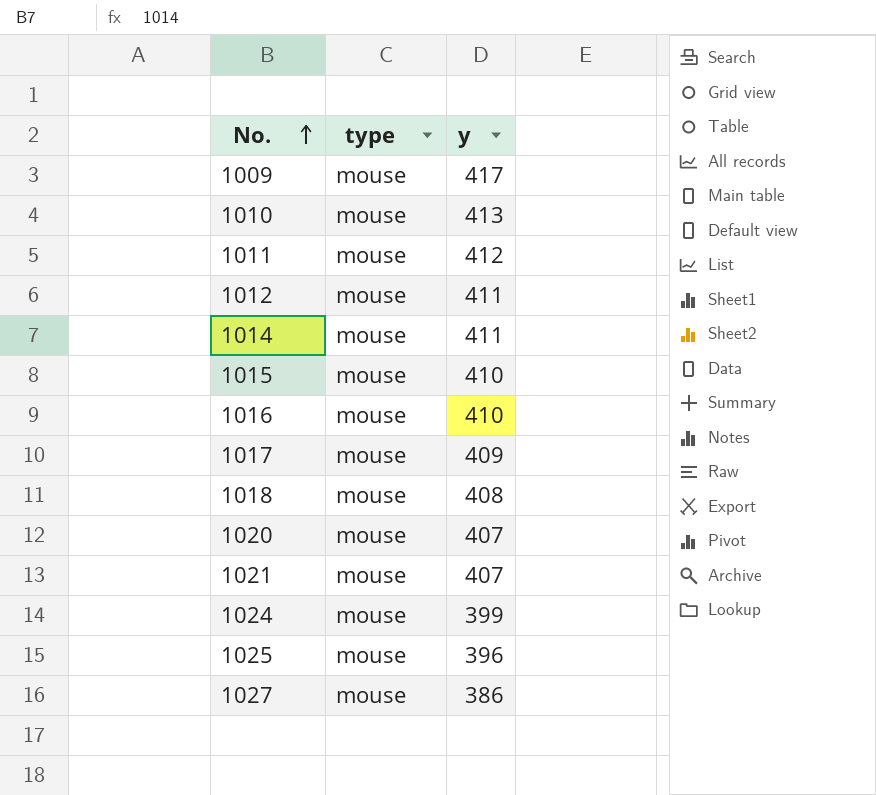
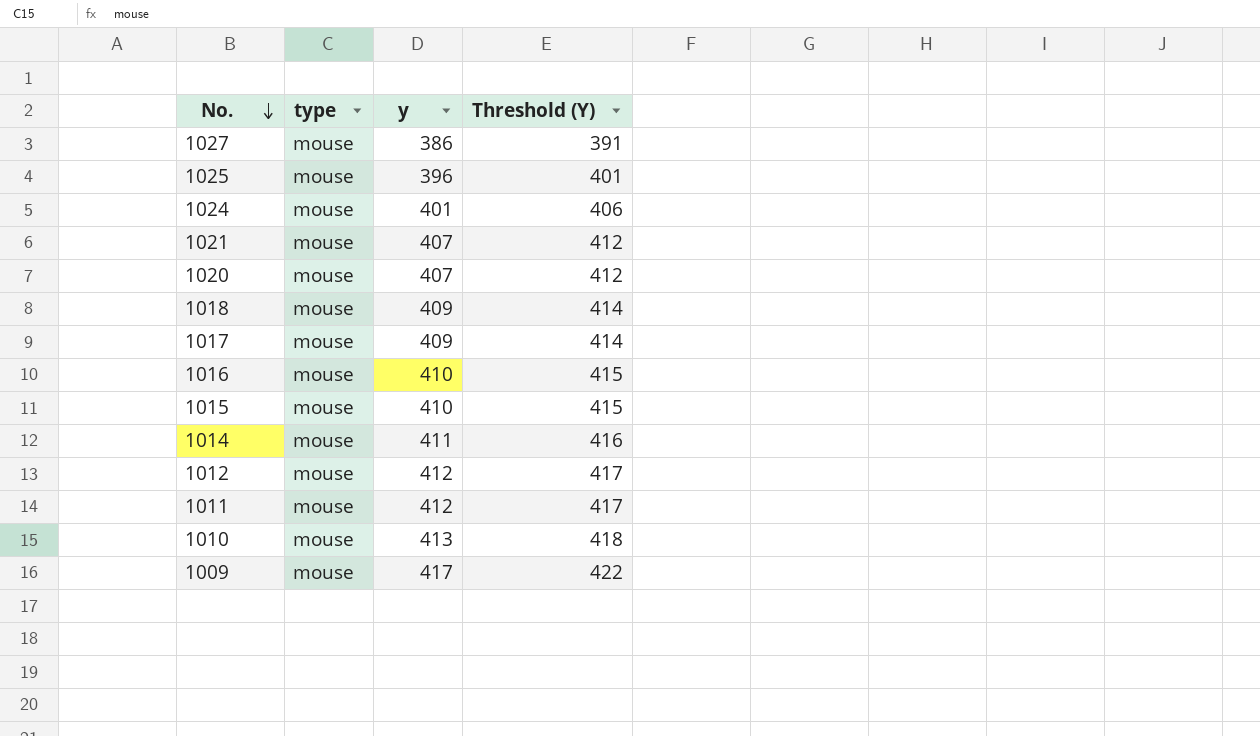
row order: No. ascending -> No. descending
column Threshold (Y) | formula: none -> [y] + 5
1024 | y: 399 -> 401
1018 | y: 408 -> 409
1012 | y: 411 -> 412

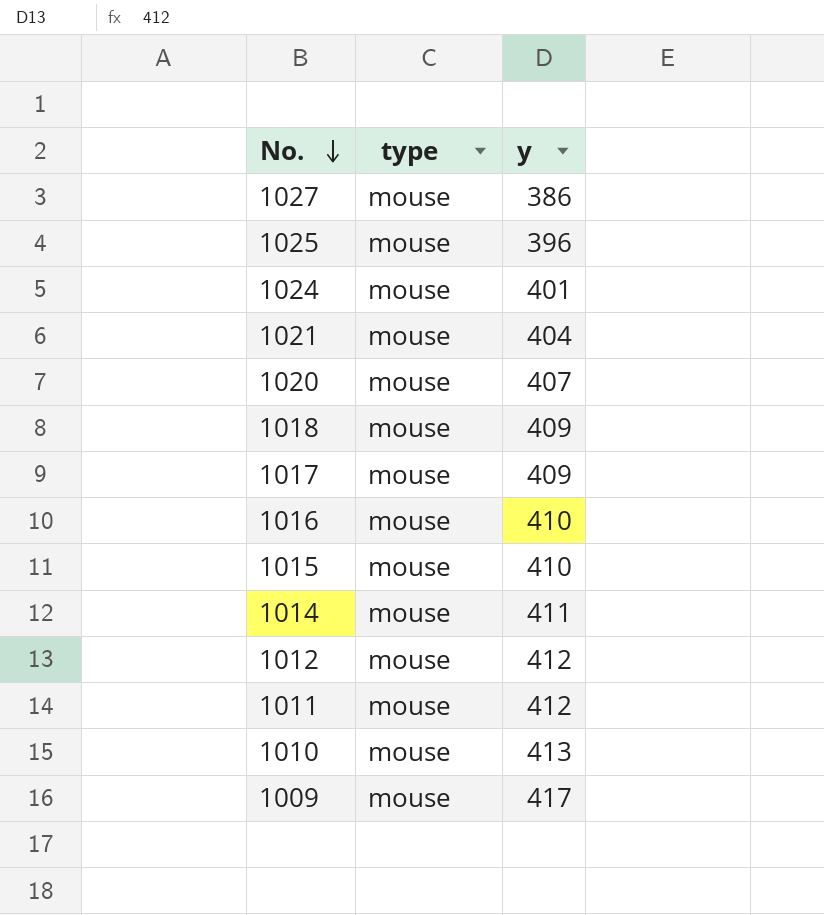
column Threshold (Y) | formula: [y] + 5 -> none
1021 | y: 407 -> 404

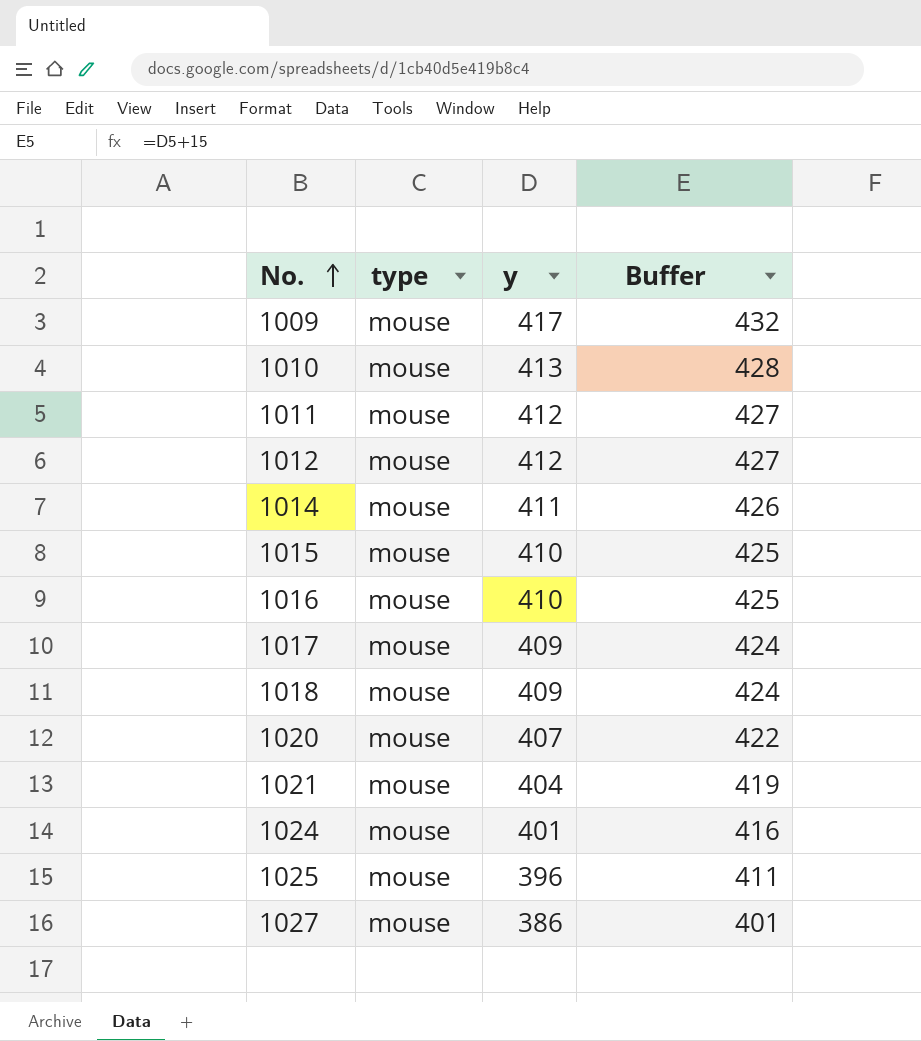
row order: No. descending -> No. ascending
column Buffer | formula: none -> [y] + 15

